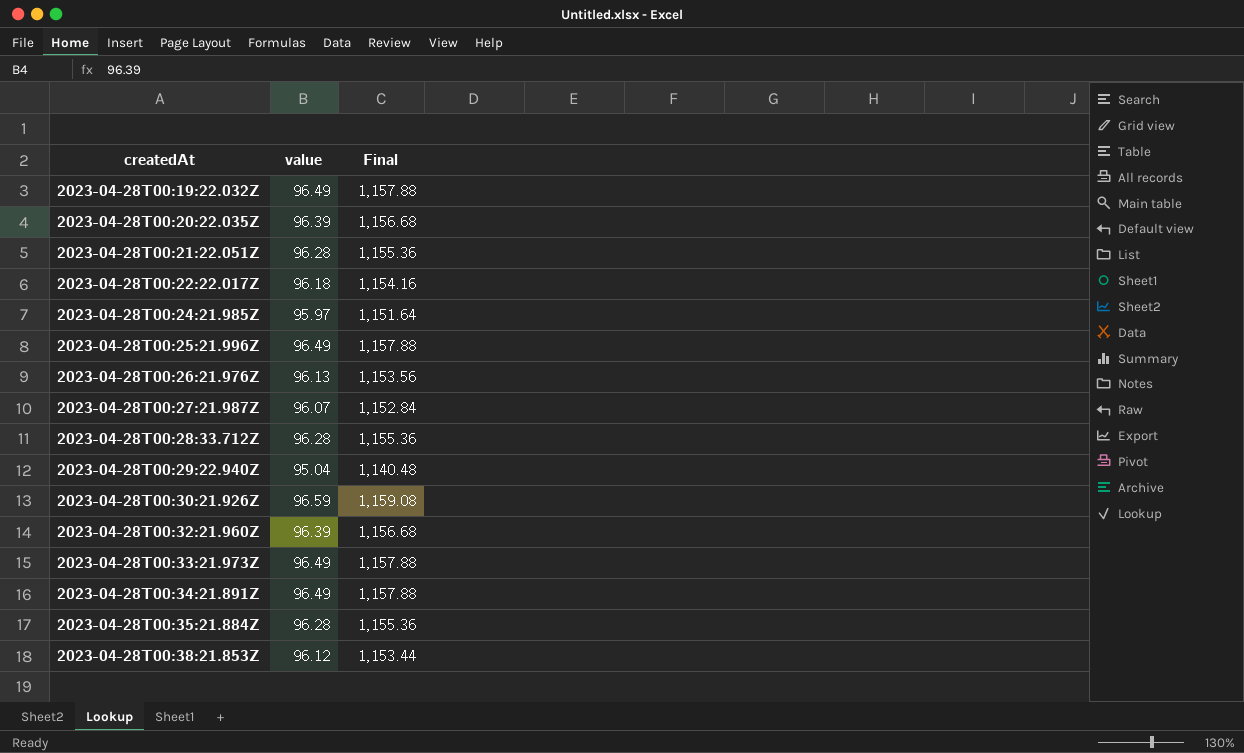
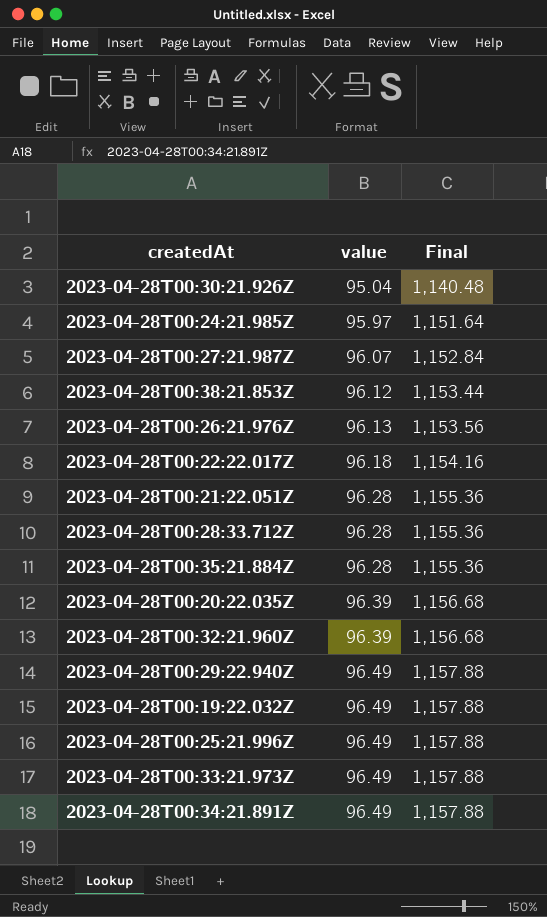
row order: createdAt ascending -> value ascending
2023-04-28T00:30:21.926Z | value: 96.59 -> 95.04
2023-04-28T00:30:21.926Z | Final: 1,159.08 -> 1,140.48
2023-04-28T00:29:22.940Z | value: 95.04 -> 96.49
2023-04-28T00:29:22.940Z | Final: 1,140.48 -> 1,157.88

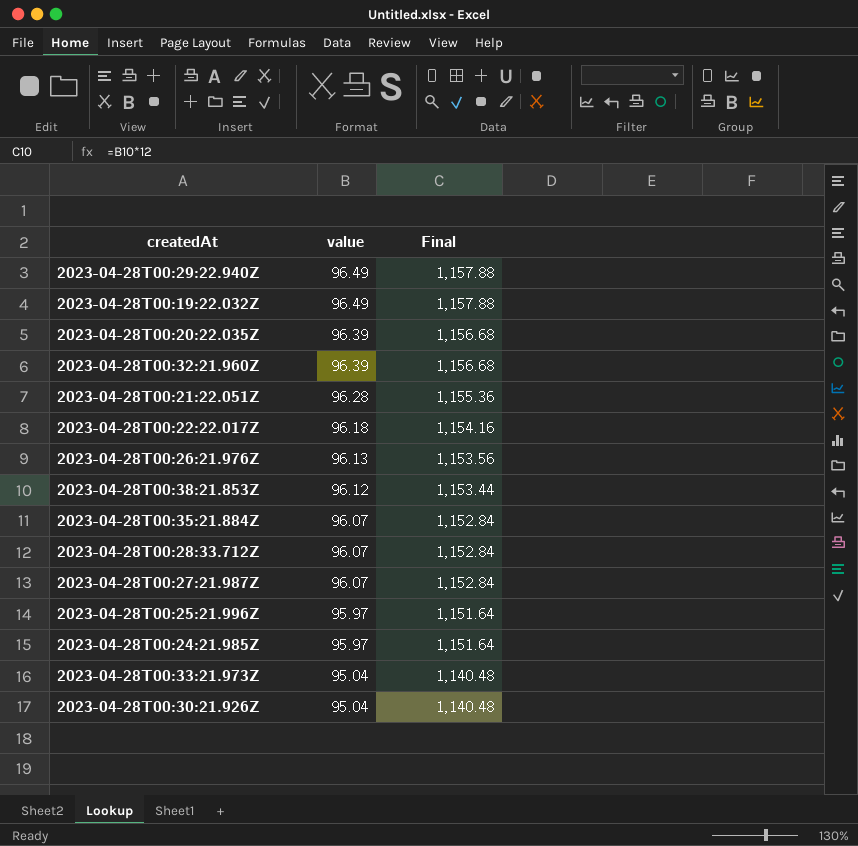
row order: value ascending -> value descending
row 2023-04-28T00:34:21.891Z: 96.49 | 1,157.88 -> none
2023-04-28T00:35:21.884Z | value: 96.28 -> 96.07
2023-04-28T00:35:21.884Z | Final: 1,155.36 -> 1,152.84
2023-04-28T00:28:33.712Z | value: 96.28 -> 96.07
2023-04-28T00:28:33.712Z | Final: 1,155.36 -> 1,152.84
2023-04-28T00:25:21.996Z | value: 96.49 -> 95.97
2023-04-28T00:25:21.996Z | Final: 1,157.88 -> 1,151.64
2023-04-28T00:33:21.973Z | value: 96.49 -> 95.04
2023-04-28T00:33:21.973Z | Final: 1,157.88 -> 1,140.48

